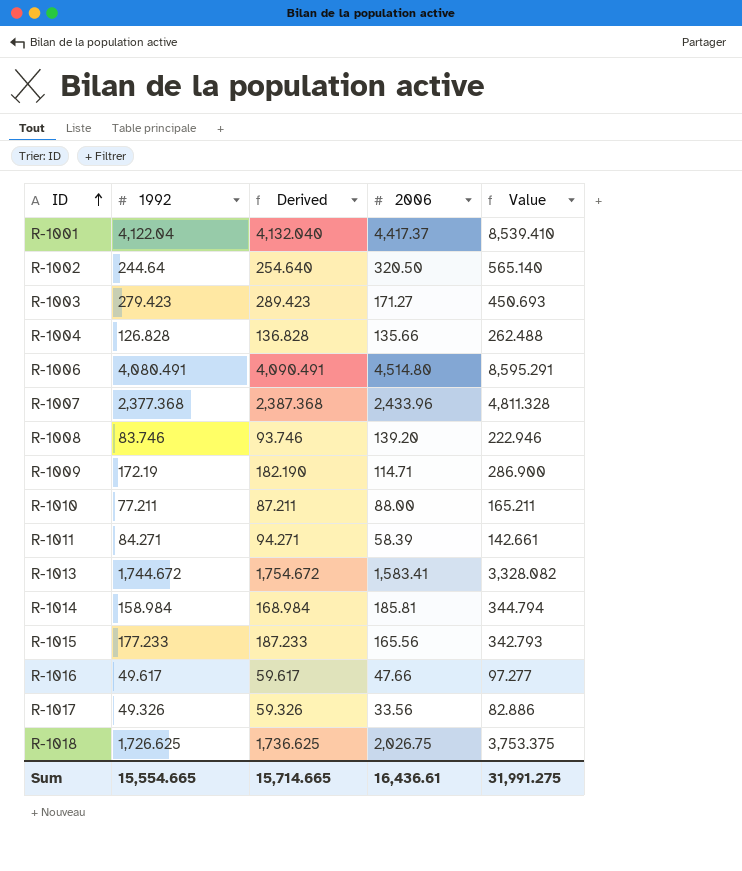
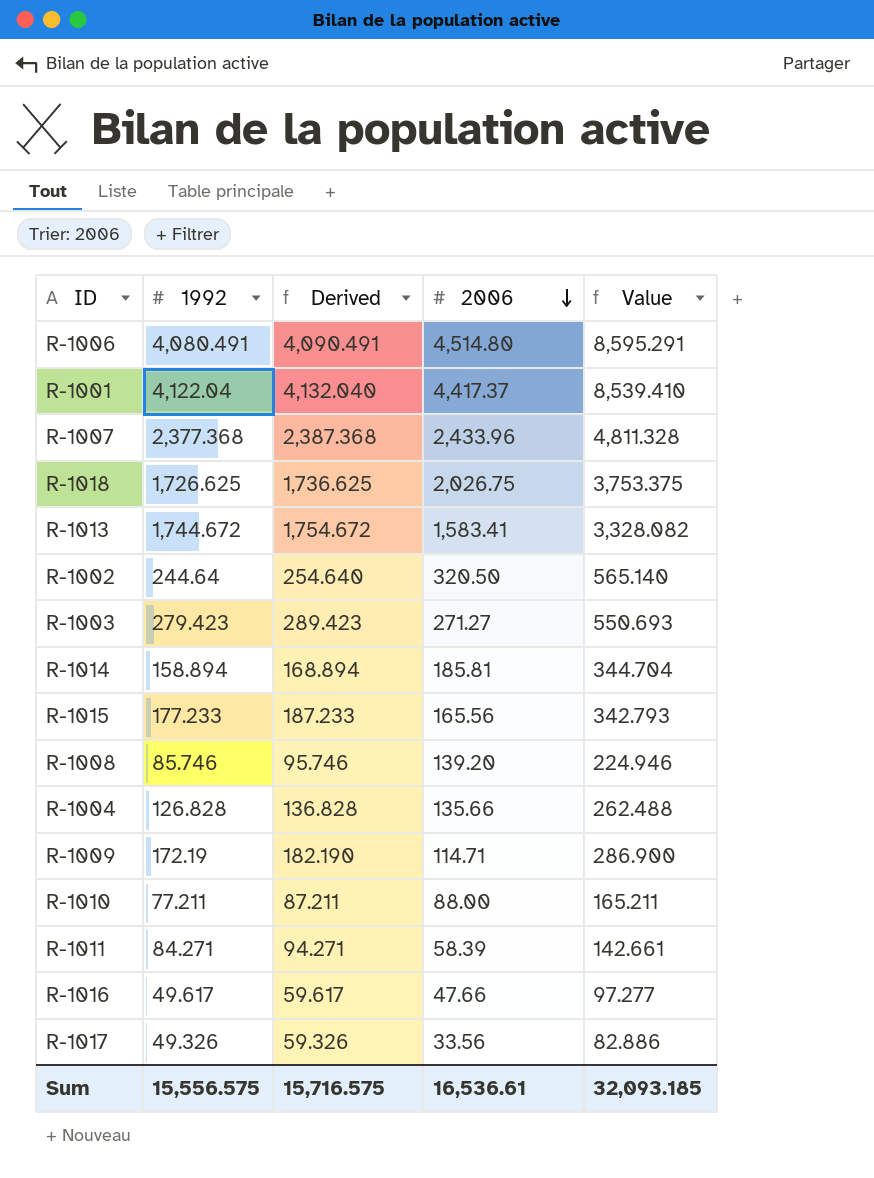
row order: ID ascending -> 2006 descending
R-1003 | 2006: 171.27 -> 271.27
R-1003 | Value: 450.693 -> 550.693
R-1014 | 1992: 158.984 -> 158.894
R-1014 | Derived: 168.984 -> 168.894
R-1014 | Value: 344.794 -> 344.704
R-1008 | 1992: 83.746 -> 85.746
R-1008 | Derived: 93.746 -> 95.746
R-1008 | Value: 222.946 -> 224.946
Sum | 1992: 15,554.665 -> 15,556.575
Sum | Derived: 15,714.665 -> 15,716.575
Sum | 2006: 16,436.61 -> 16,536.61
Sum | Value: 31,991.275 -> 32,093.185

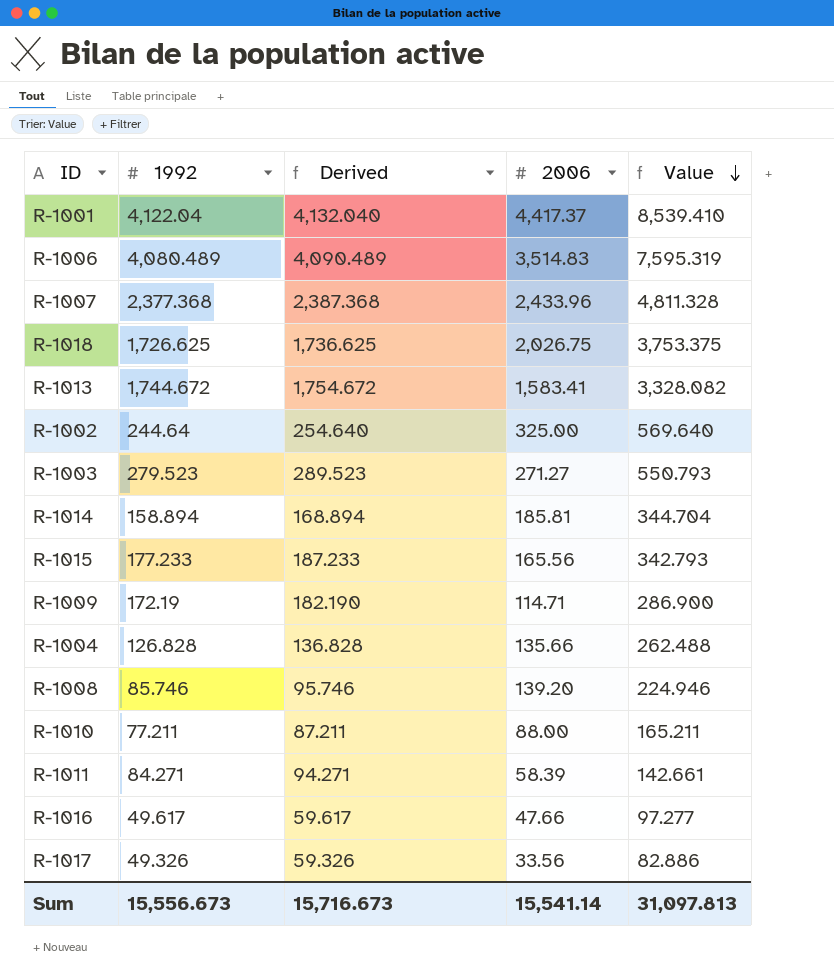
row order: 2006 descending -> Value descending
R-1006 | 1992: 4,080.491 -> 4,080.489
R-1006 | Derived: 4,090.491 -> 4,090.489
R-1006 | 2006: 4,514.80 -> 3,514.83
R-1006 | Value: 8,595.291 -> 7,595.319
R-1002 | 2006: 320.50 -> 325.00
R-1002 | Value: 565.140 -> 569.640
R-1003 | 1992: 279.423 -> 279.523
R-1003 | Derived: 289.423 -> 289.523
R-1003 | Value: 550.693 -> 550.793
Sum | 1992: 15,556.575 -> 15,556.673
Sum | Derived: 15,716.575 -> 15,716.673
Sum | 2006: 16,536.61 -> 15,541.14
Sum | Value: 32,093.185 -> 31,097.813

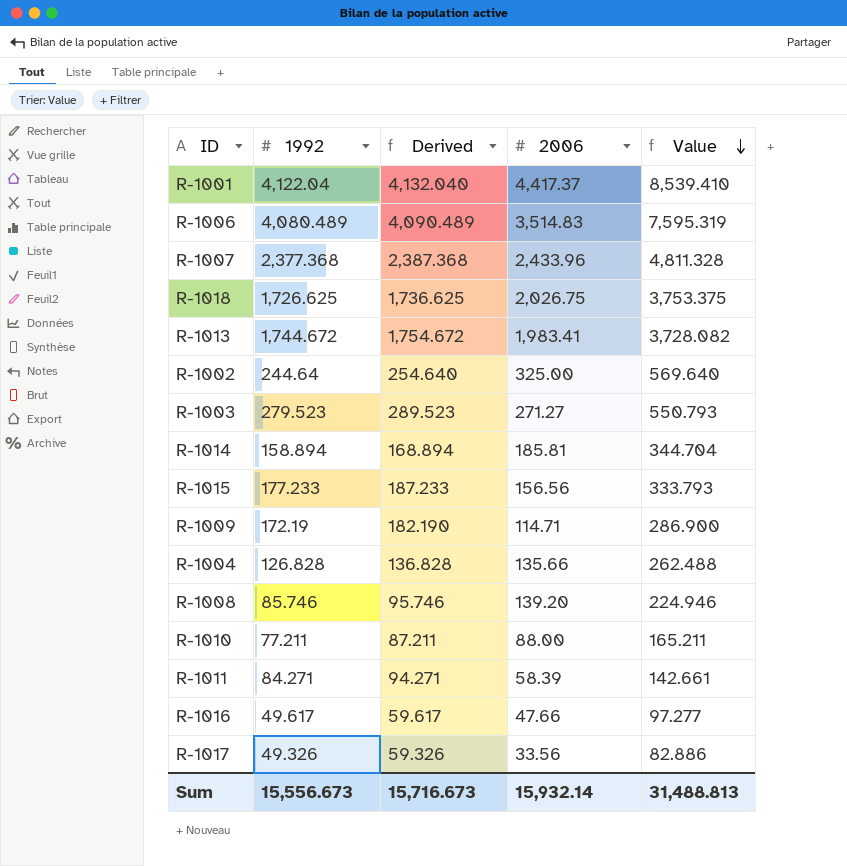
R-1013 | 2006: 1,583.41 -> 1,983.41
R-1013 | Value: 3,328.082 -> 3,728.082
R-1015 | 2006: 165.56 -> 156.56
R-1015 | Value: 342.793 -> 333.793
Sum | 2006: 15,541.14 -> 15,932.14
Sum | Value: 31,097.813 -> 31,488.813

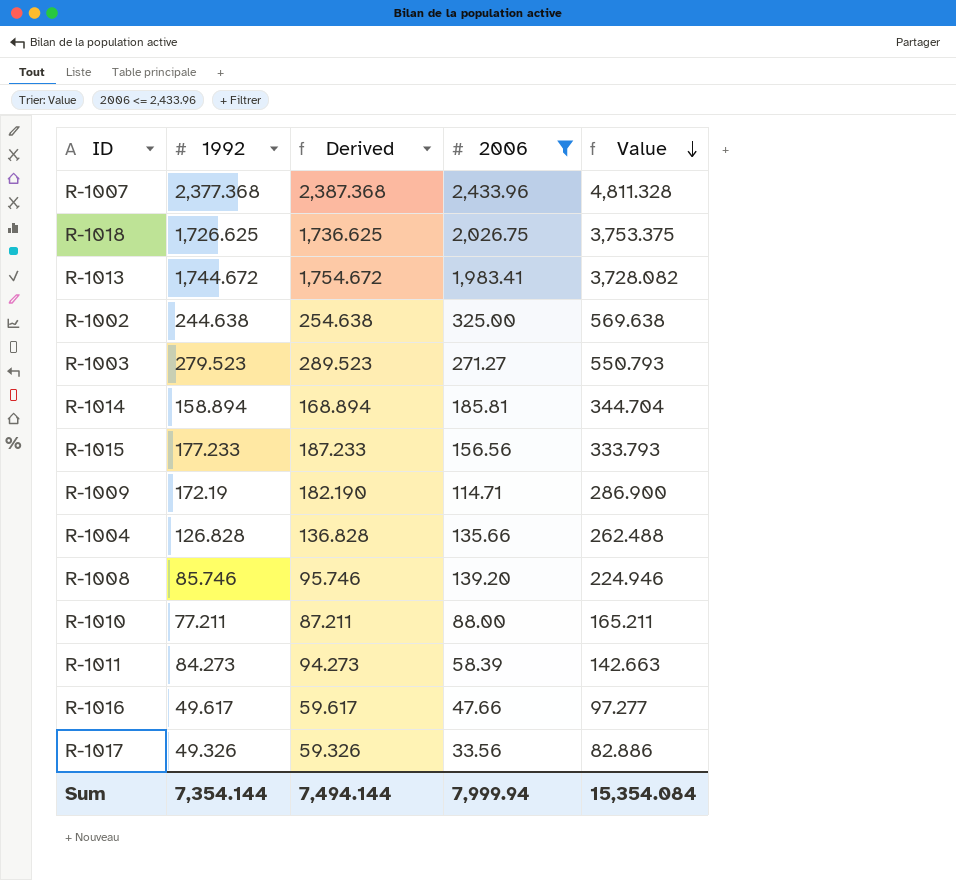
filter: none -> 2006 <= 2,433.96
R-1002 | 1992: 244.64 -> 244.638
R-1002 | Derived: 254.640 -> 254.638
R-1002 | Value: 569.640 -> 569.638
R-1011 | 1992: 84.271 -> 84.273
R-1011 | Derived: 94.271 -> 94.273
R-1011 | Value: 142.661 -> 142.663
Sum | 1992: 15,556.673 -> 7,354.144
Sum | Derived: 15,716.673 -> 7,494.144
Sum | 2006: 15,932.14 -> 7,999.94
Sum | Value: 31,488.813 -> 15,354.084

